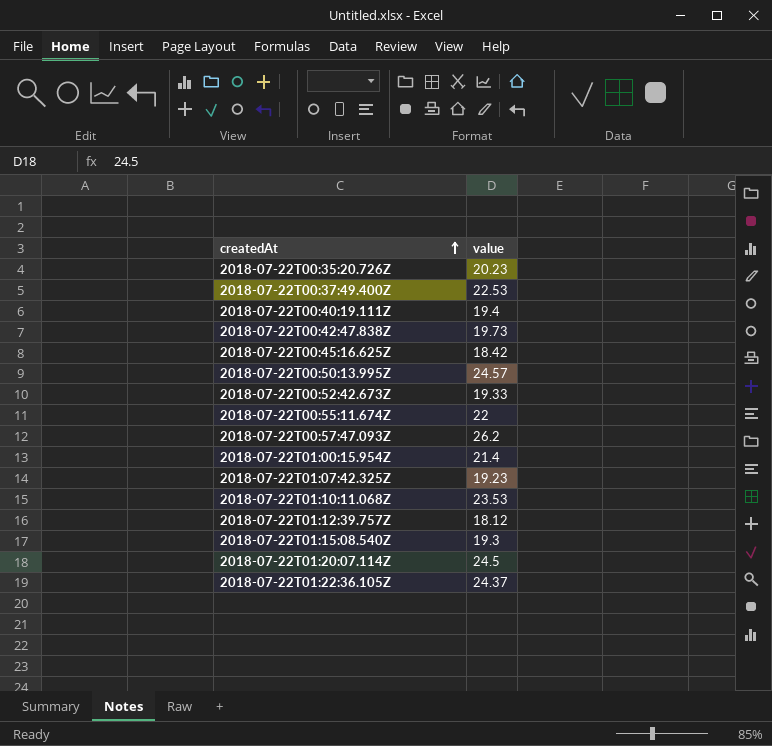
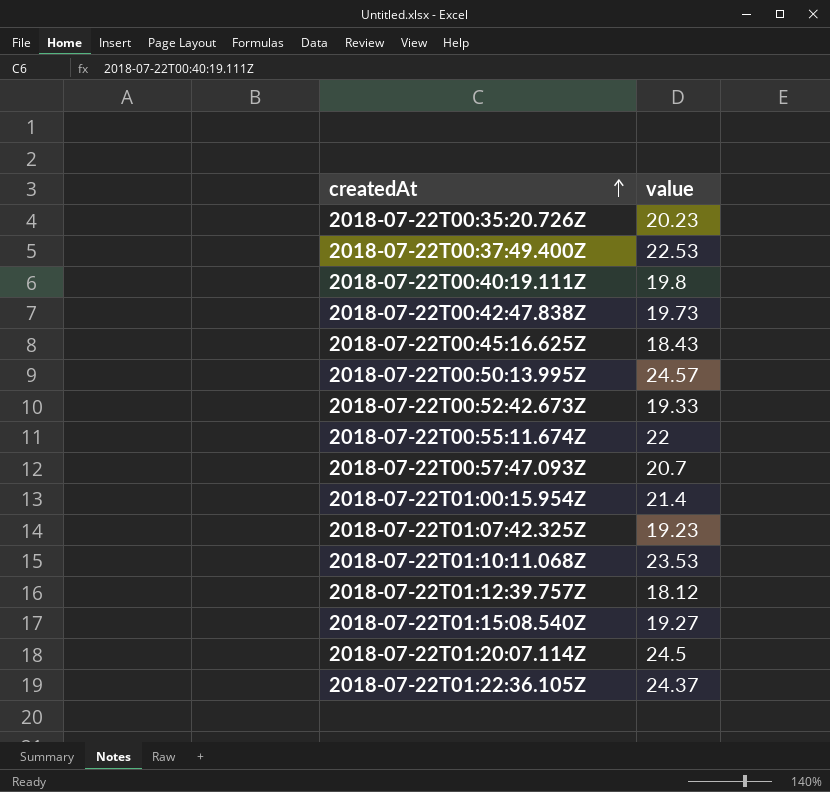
2018-07-22T00:40:19.111Z | value: 19.4 -> 19.8
2018-07-22T00:45:16.625Z | value: 18.42 -> 18.43
2018-07-22T00:57:47.093Z | value: 26.2 -> 20.7
2018-07-22T01:15:08.540Z | value: 19.3 -> 19.27

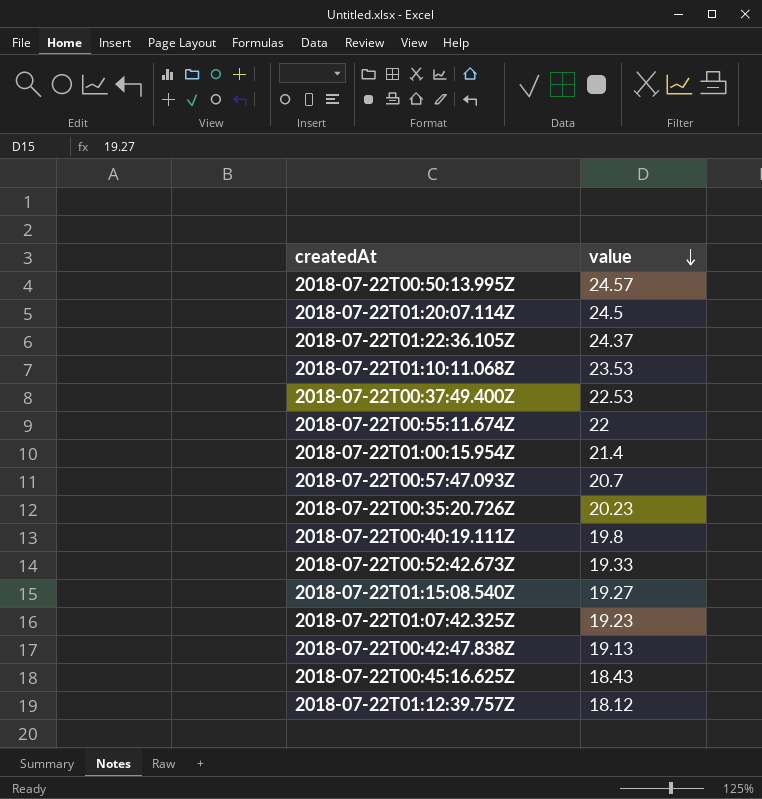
row order: createdAt ascending -> value descending
2018-07-22T00:42:47.838Z | value: 19.73 -> 19.13

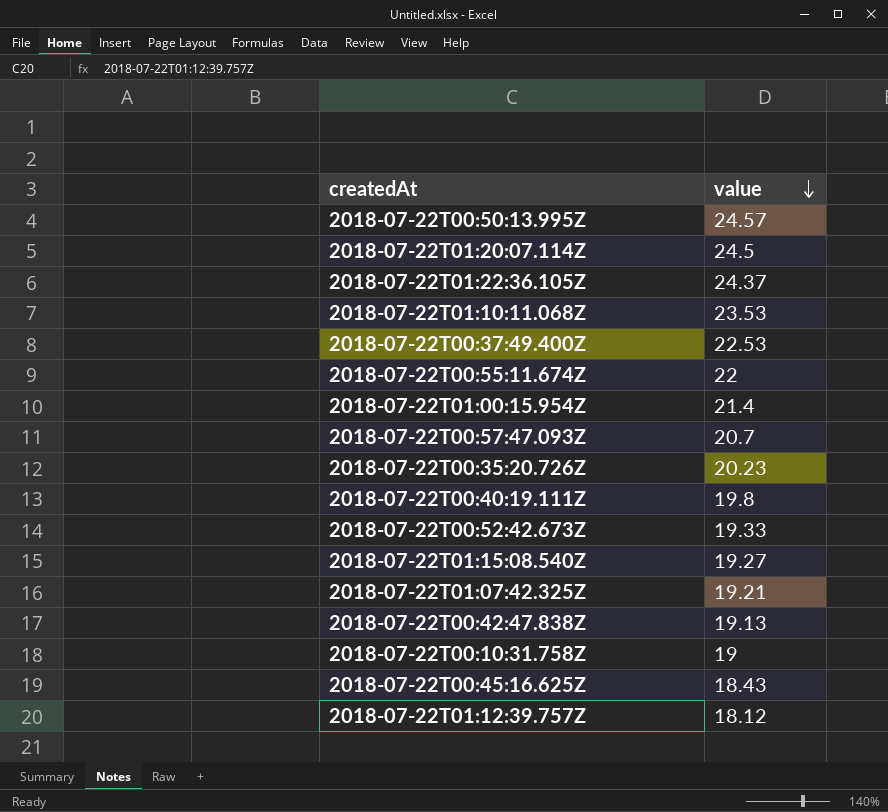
2018-07-22T01:07:42.325Z | value: 19.23 -> 19.21
row 2018-07-22T00:10:31.758Z: none -> 19

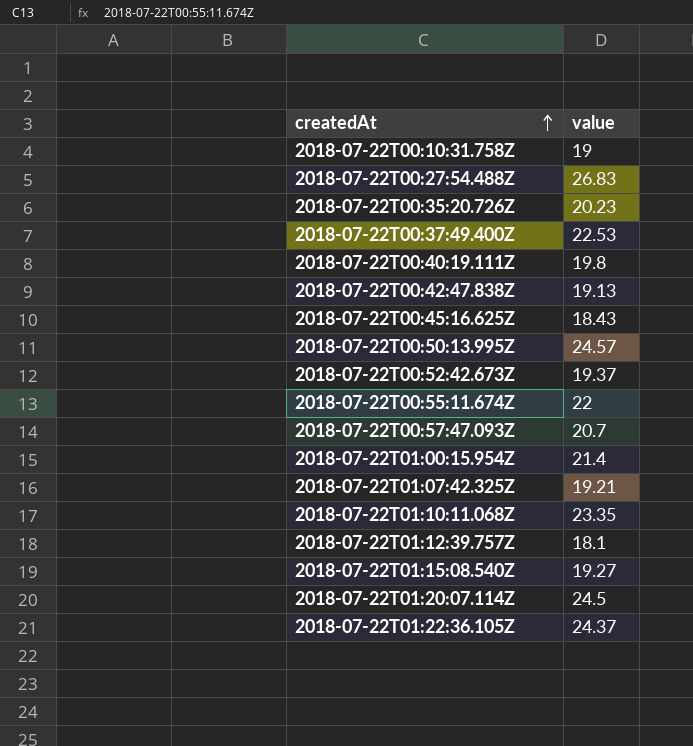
row order: value descending -> createdAt ascending
row 2018-07-22T00:27:54.488Z: none -> 26.83
2018-07-22T00:52:42.673Z | value: 19.33 -> 19.37
2018-07-22T01:10:11.068Z | value: 23.53 -> 23.35
2018-07-22T01:12:39.757Z | value: 18.12 -> 18.1

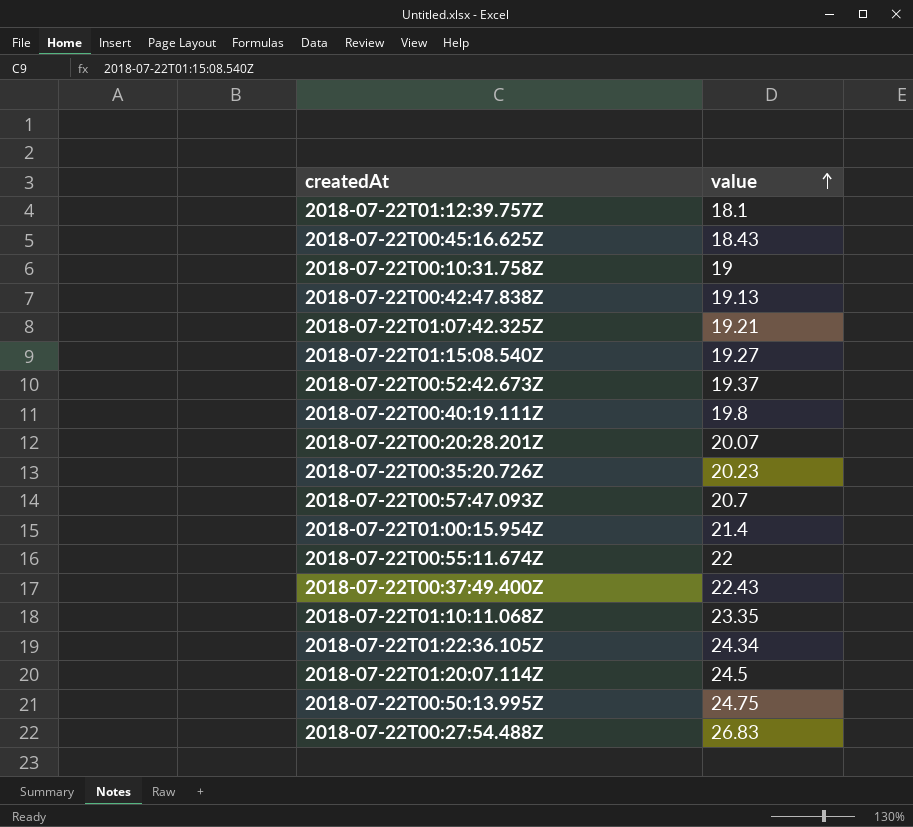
row order: createdAt ascending -> value ascending
row 2018-07-22T00:20:28.201Z: none -> 20.07
2018-07-22T00:37:49.400Z | value: 22.53 -> 22.43
2018-07-22T01:22:36.105Z | value: 24.37 -> 24.34
2018-07-22T00:50:13.995Z | value: 24.57 -> 24.75

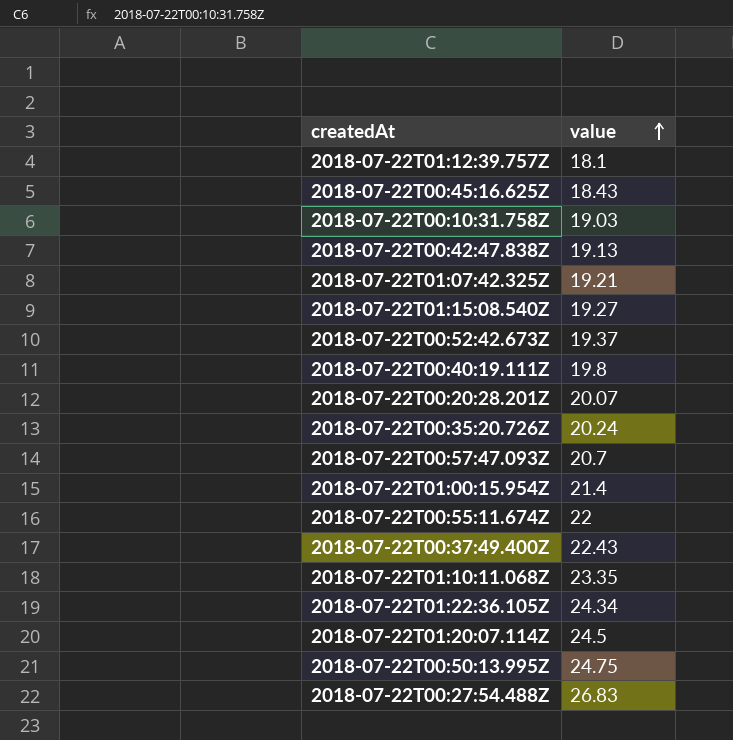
2018-07-22T00:10:31.758Z | value: 19 -> 19.03
2018-07-22T00:35:20.726Z | value: 20.23 -> 20.24

